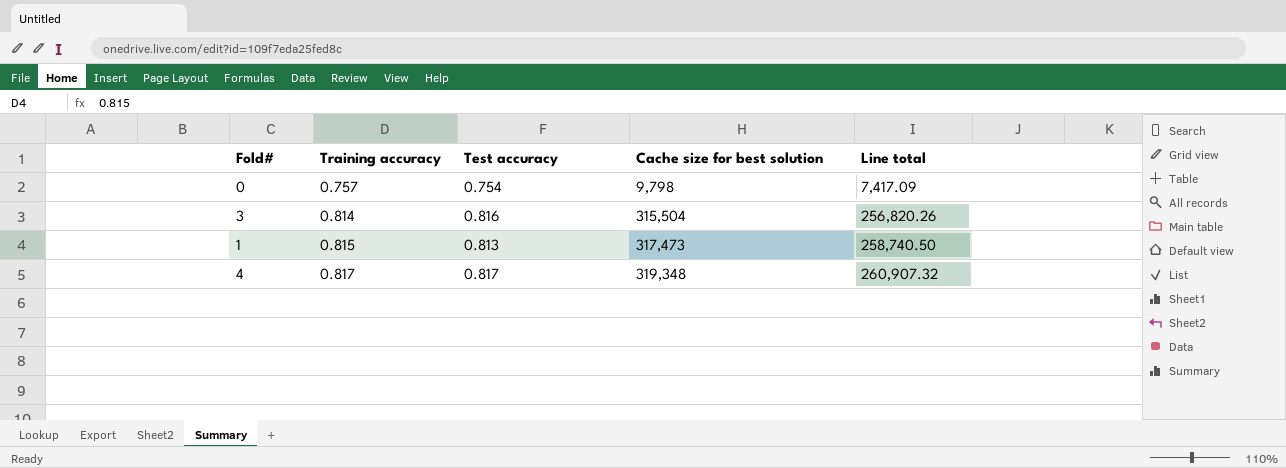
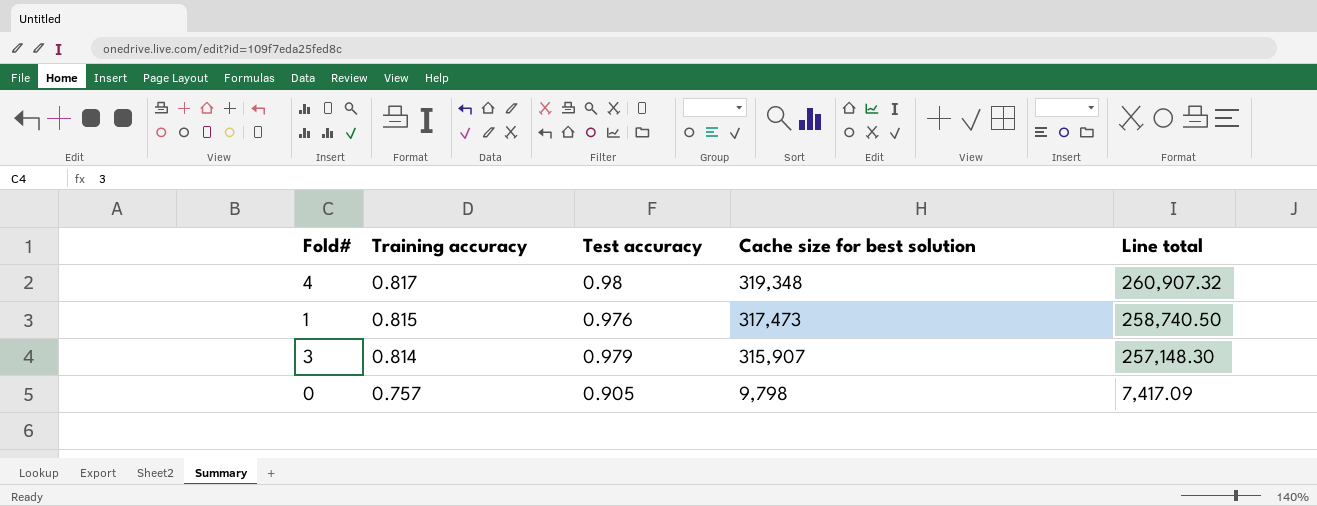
row order: Training accuracy ascending -> Training accuracy descending
4 | Test accuracy: 0.817 -> 0.98
1 | Test accuracy: 0.813 -> 0.976
3 | Test accuracy: 0.816 -> 0.979
3 | Cache size for best solution: 315,504 -> 315,907
3 | Line total: 256,820.26 -> 257,148.30
0 | Test accuracy: 0.754 -> 0.905

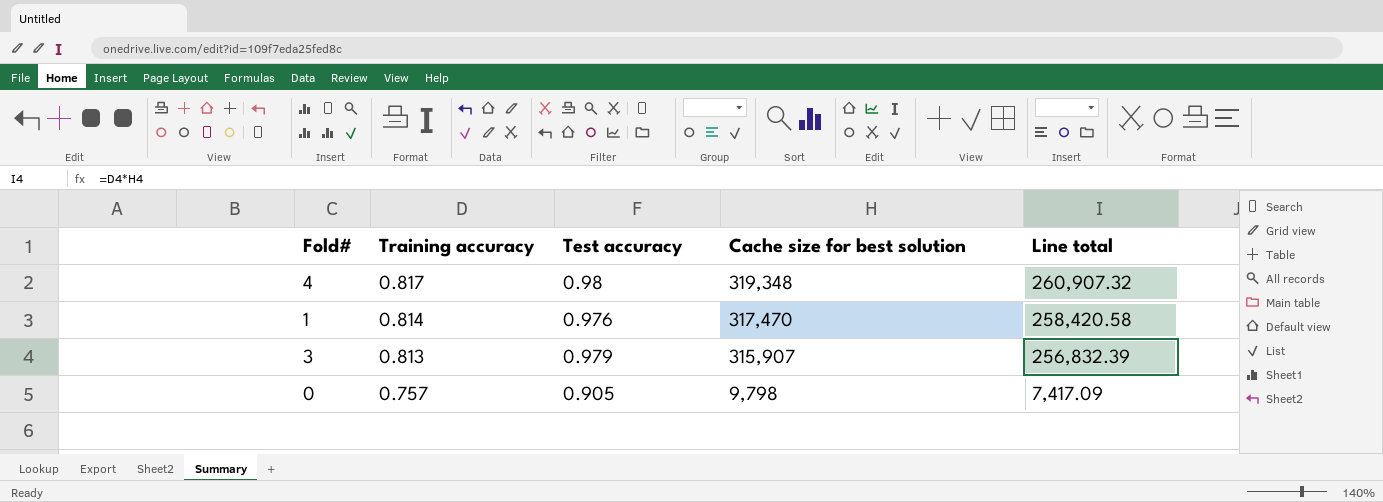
1 | Training accuracy: 0.815 -> 0.814
1 | Cache size for best solution: 317,473 -> 317,470
1 | Line total: 258,740.50 -> 258,420.58
3 | Training accuracy: 0.814 -> 0.813
3 | Line total: 257,148.30 -> 256,832.39

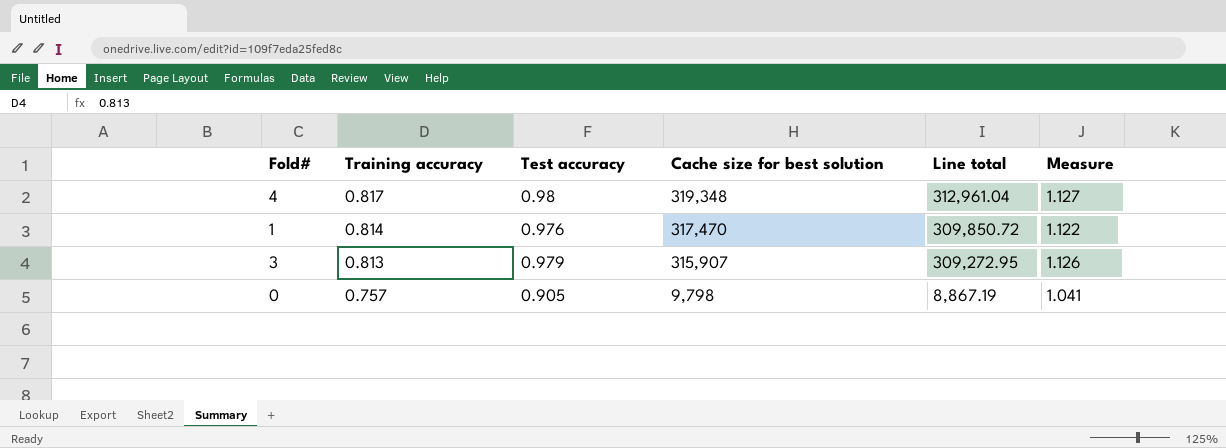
column Line total | formula: [Training accuracy] * [Cache size for best solution] -> [Test accuracy] * [Cache size for best solution]
column Measure | formula: none -> [Test accuracy] * 1.15

